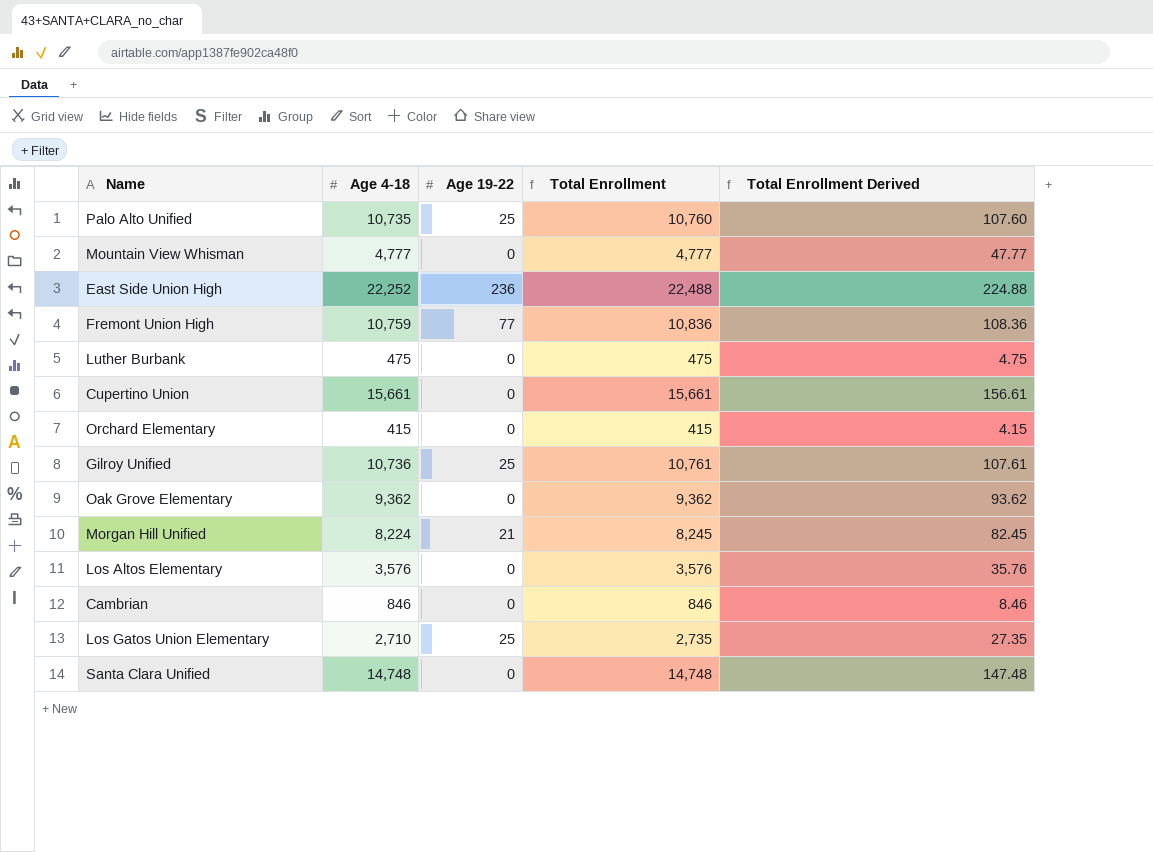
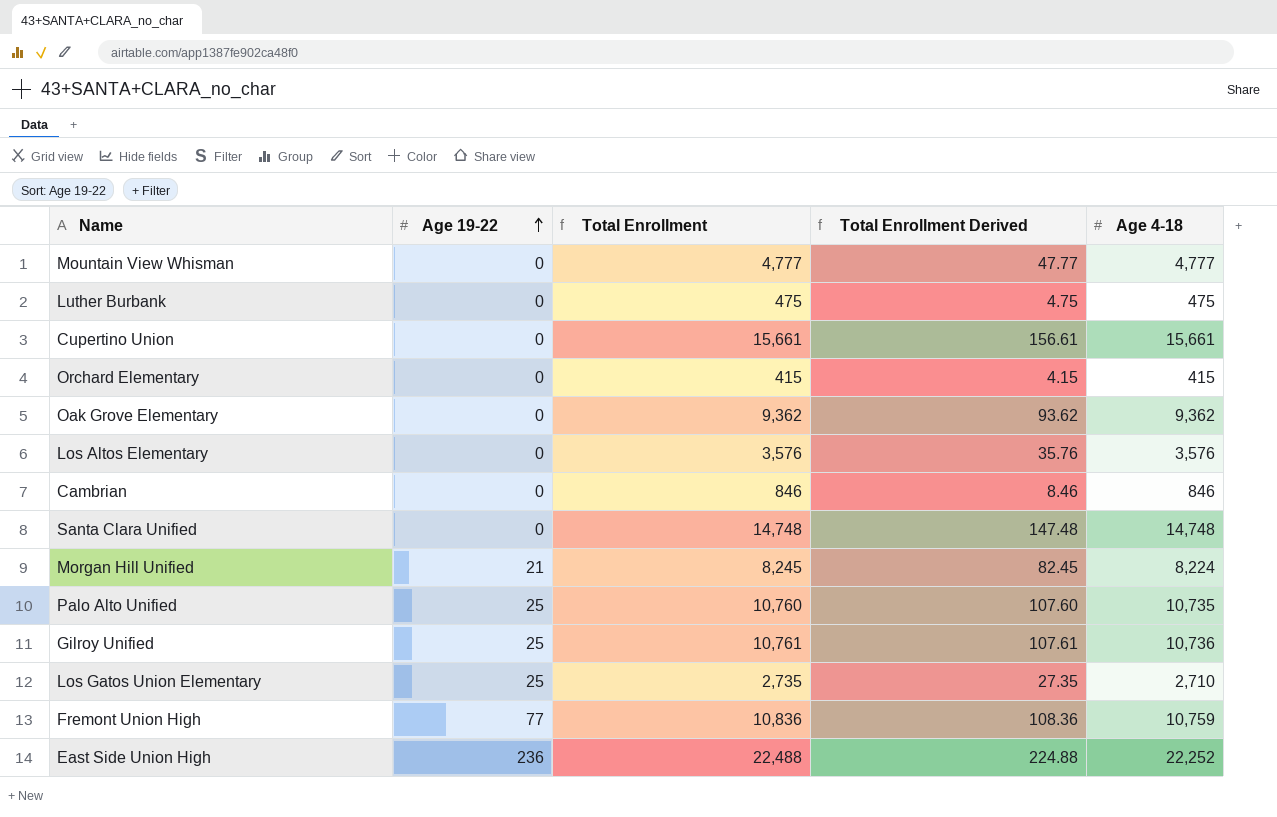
row order: none -> Age 19-22 ascending
column Age 4-18 | position: 2 -> 5

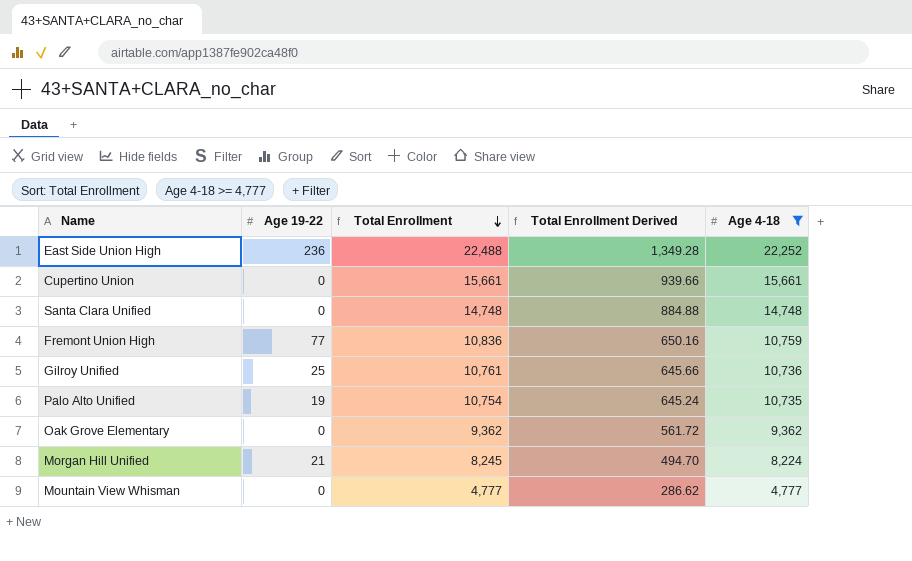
filter: none -> Age 4-18 >= 4,777
row order: Age 19-22 ascending -> Total Enrollment descending
column Total Enrollment Derived | formula: [Total Enrollment] * 0.01 -> [Total Enrollment] * 0.06
Palo Alto Unified | Age 19-22: 25 -> 19
Palo Alto Unified | Total Enrollment: 10,760 -> 10,754

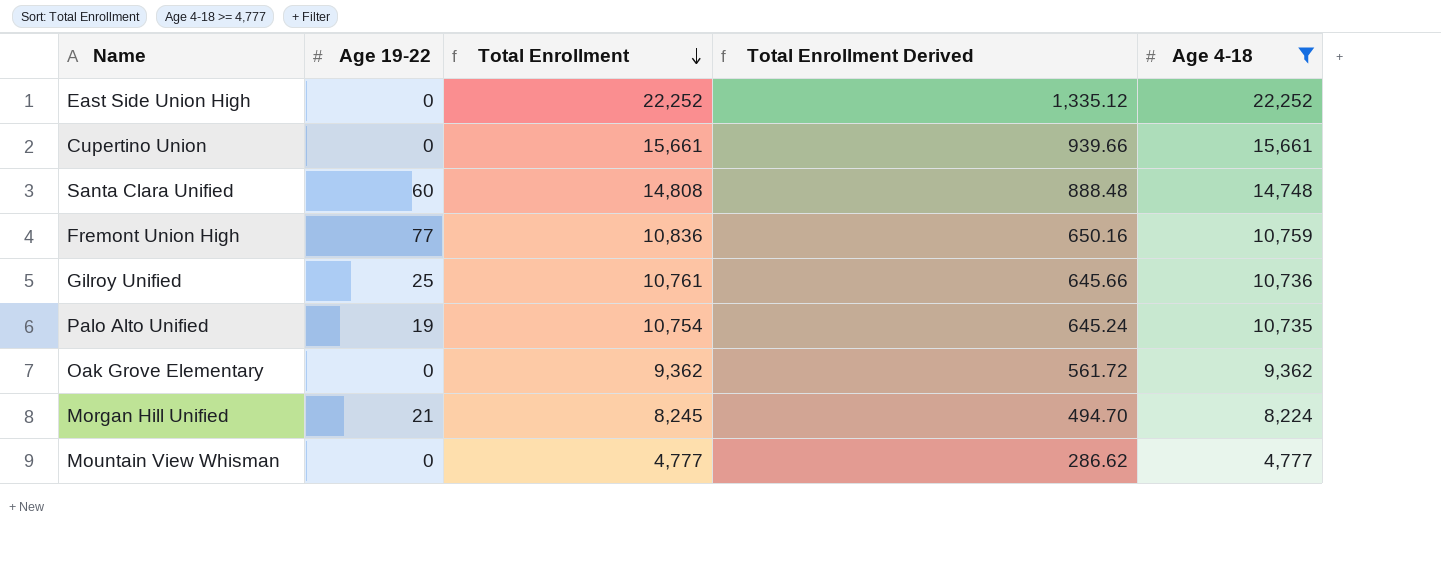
East Side Union High | Age 19-22: 236 -> 0
East Side Union High | Total Enrollment: 22,488 -> 22,252
East Side Union High | Total Enrollment Derived: 1,349.28 -> 1,335.12
Santa Clara Unified | Age 19-22: 0 -> 60
Santa Clara Unified | Total Enrollment: 14,748 -> 14,808
Santa Clara Unified | Total Enrollment Derived: 884.88 -> 888.48

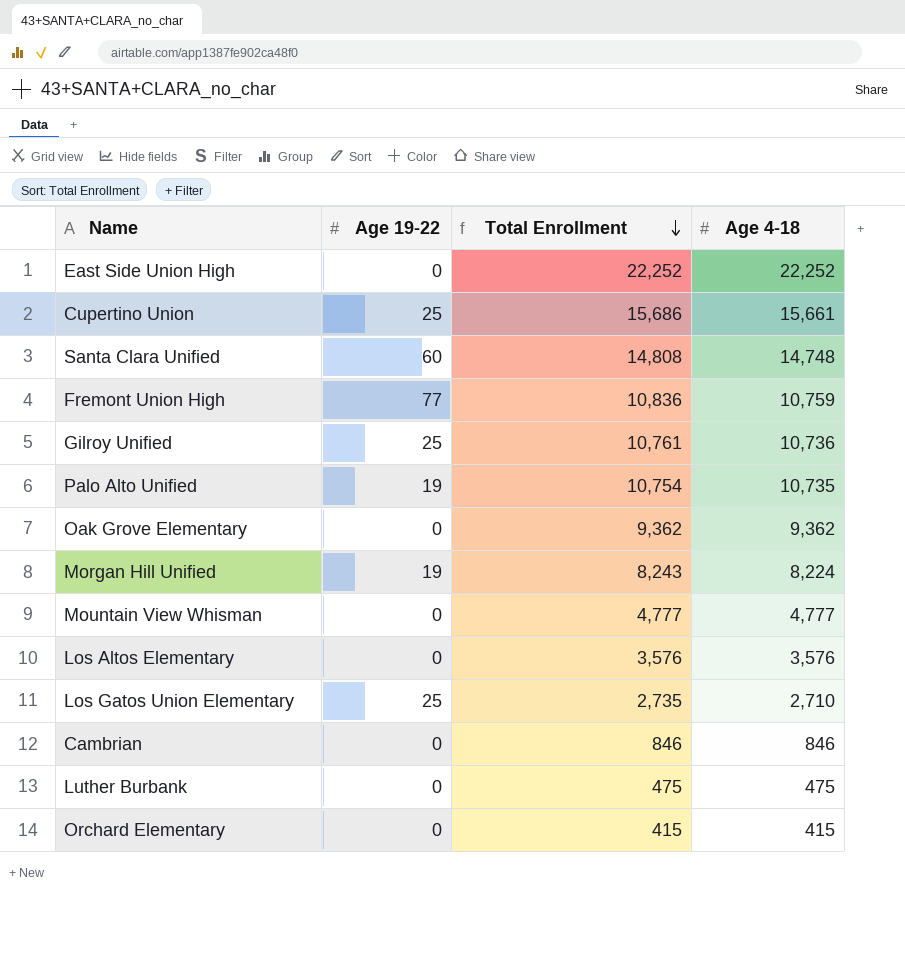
filter: Age 4-18 >= 4,777 -> none
column Total Enrollment Derived | formula: [Total Enrollment] * 0.06 -> none
Cupertino Union | Age 19-22: 0 -> 25
Cupertino Union | Total Enrollment: 15,661 -> 15,686
Morgan Hill Unified | Age 19-22: 21 -> 19
Morgan Hill Unified | Total Enrollment: 8,245 -> 8,243

